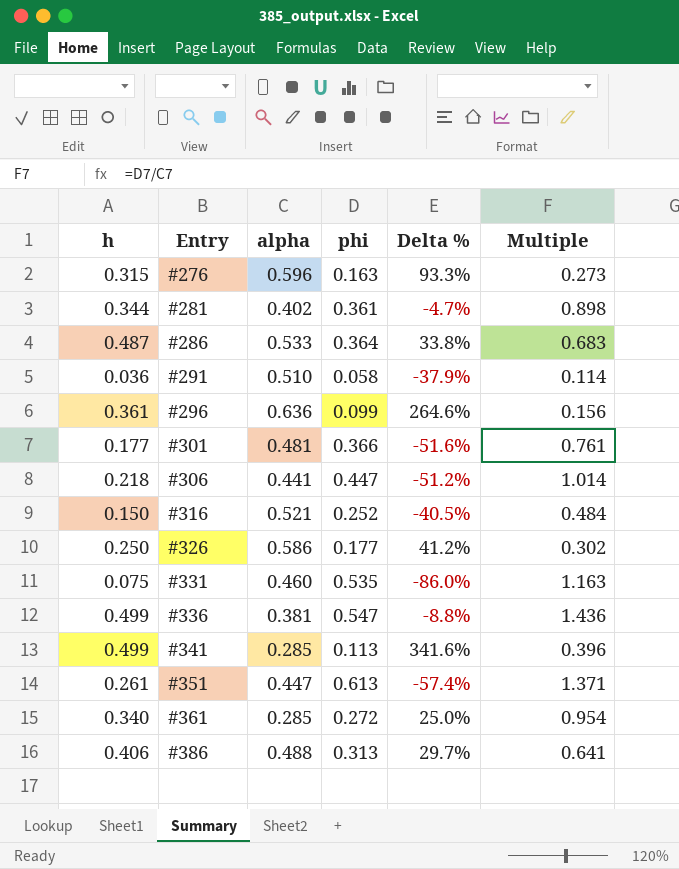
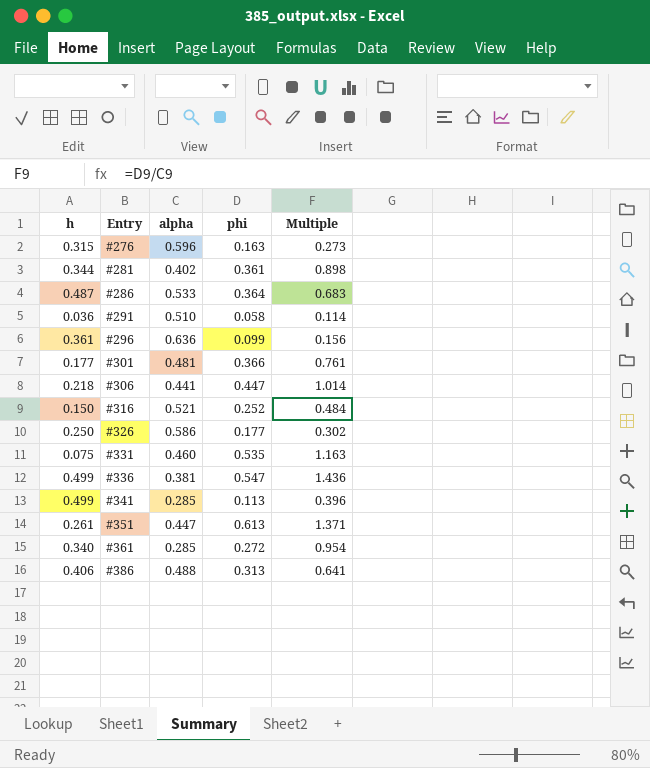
column Delta % | formula: ([h] - [phi]) / [phi] -> none

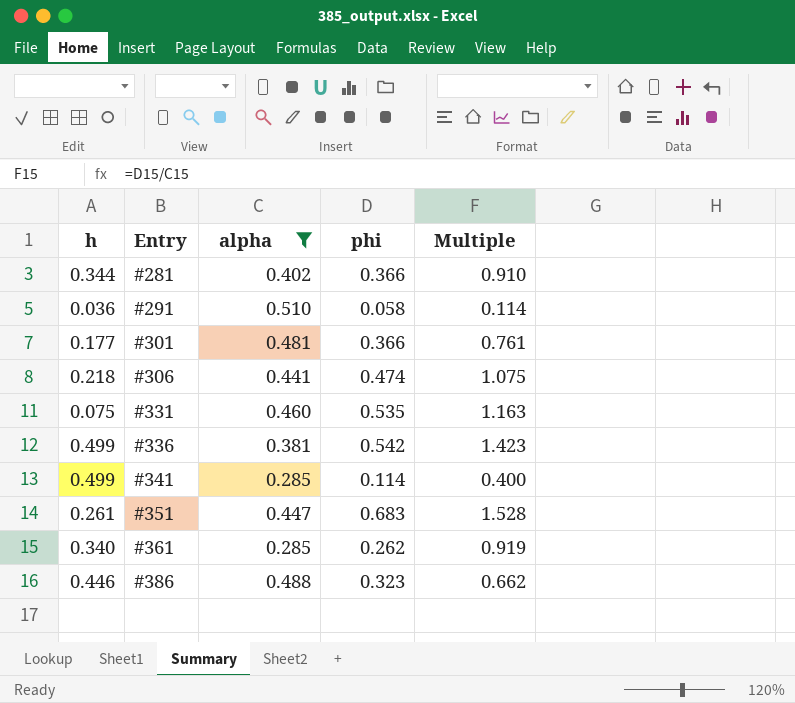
filter: none -> alpha <= 0.510
#281 | phi: 0.361 -> 0.366
#281 | Multiple: 0.898 -> 0.910
#306 | phi: 0.447 -> 0.474
#306 | Multiple: 1.014 -> 1.075
#336 | phi: 0.547 -> 0.542
#336 | Multiple: 1.436 -> 1.423
#341 | phi: 0.113 -> 0.114
#341 | Multiple: 0.396 -> 0.400
#351 | phi: 0.613 -> 0.683
#351 | Multiple: 1.371 -> 1.528
#361 | phi: 0.272 -> 0.262
#361 | Multiple: 0.954 -> 0.919
#386 | h: 0.406 -> 0.446
#386 | phi: 0.313 -> 0.323
#386 | Multiple: 0.641 -> 0.662

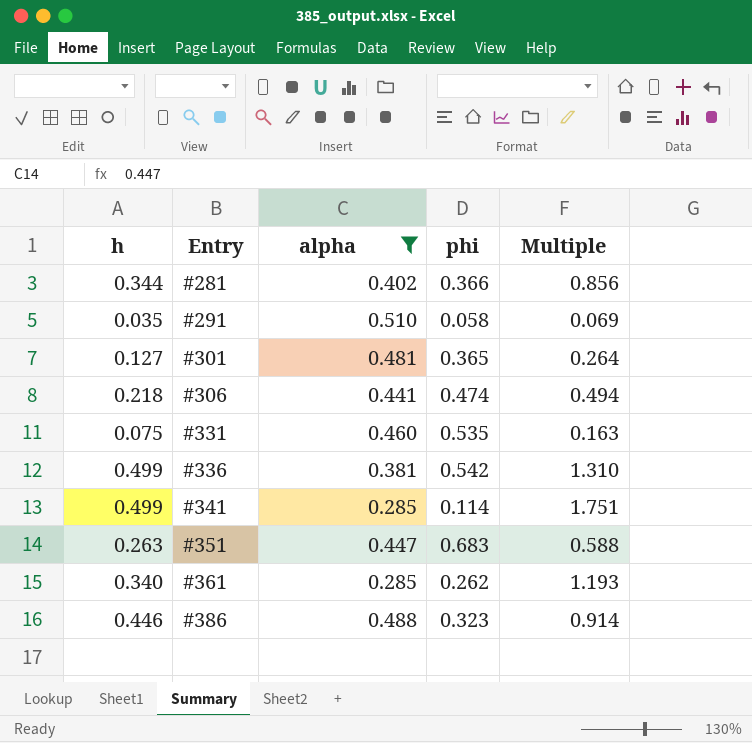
column Multiple | formula: [phi] / [alpha] -> [h] / [alpha]
#291 | h: 0.036 -> 0.035
#301 | h: 0.177 -> 0.127
#301 | phi: 0.366 -> 0.365
#351 | h: 0.261 -> 0.263

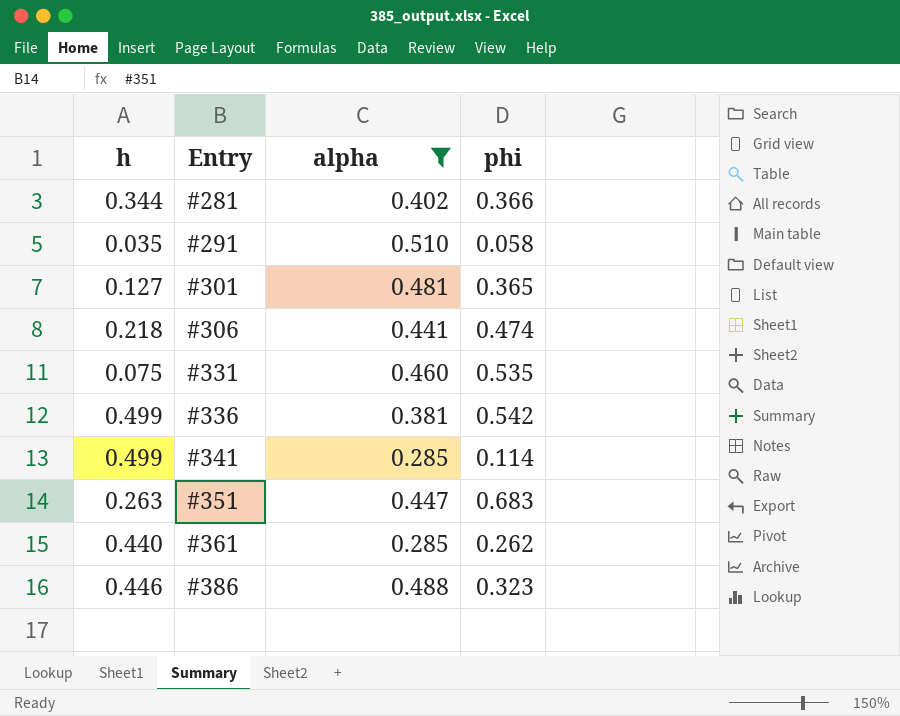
column Multiple | formula: [h] / [alpha] -> none
#361 | h: 0.340 -> 0.440

